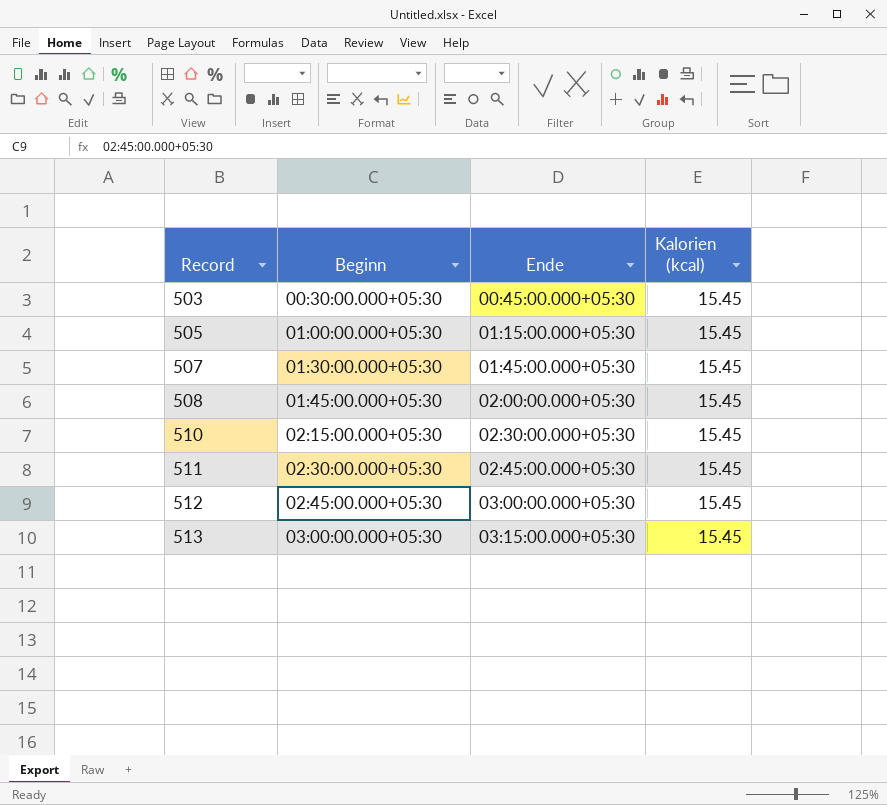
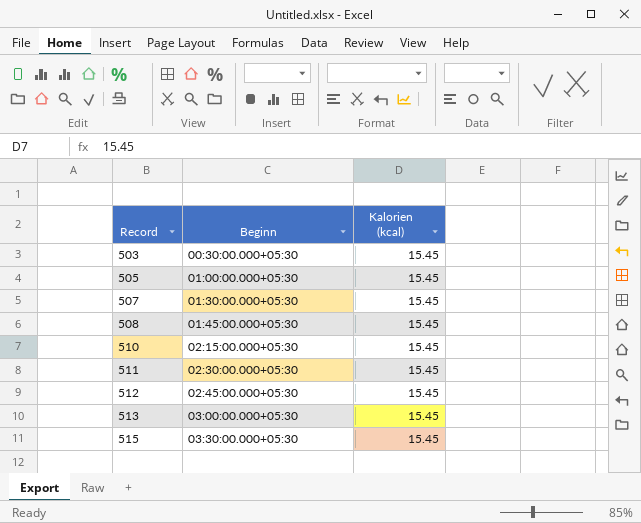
column Ende | position: 3 -> none
row 515: none -> 03:30:00.000+05:30 | 15.45

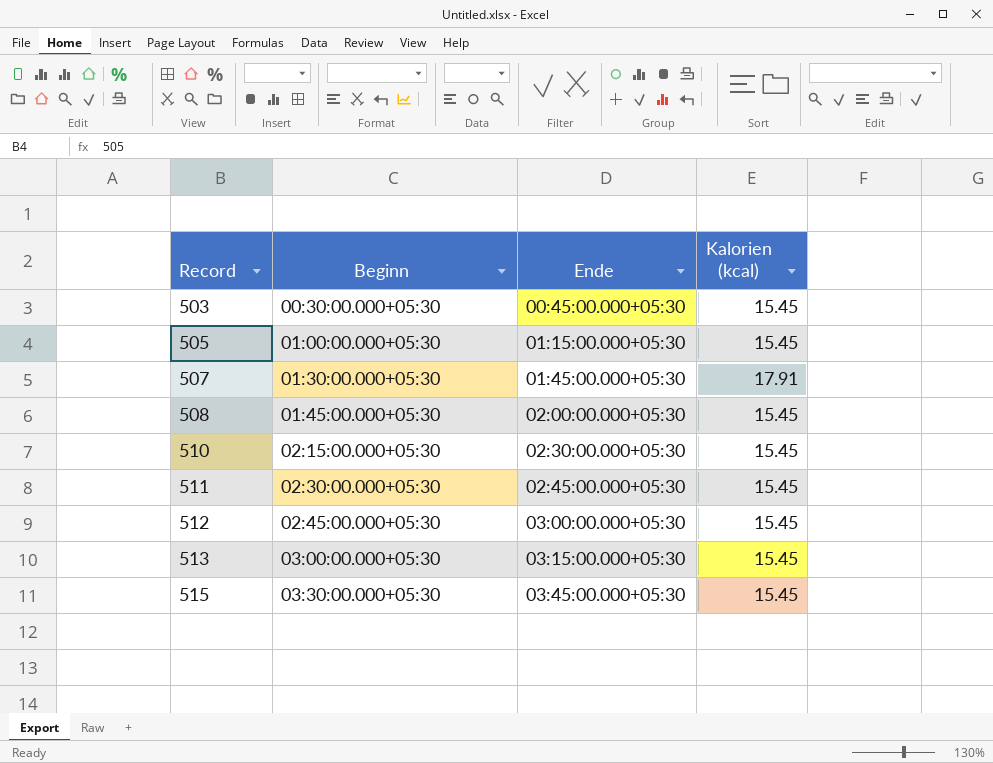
column Ende | position: none -> 3
507 | Kalorien (kcal): 15.45 -> 17.91

